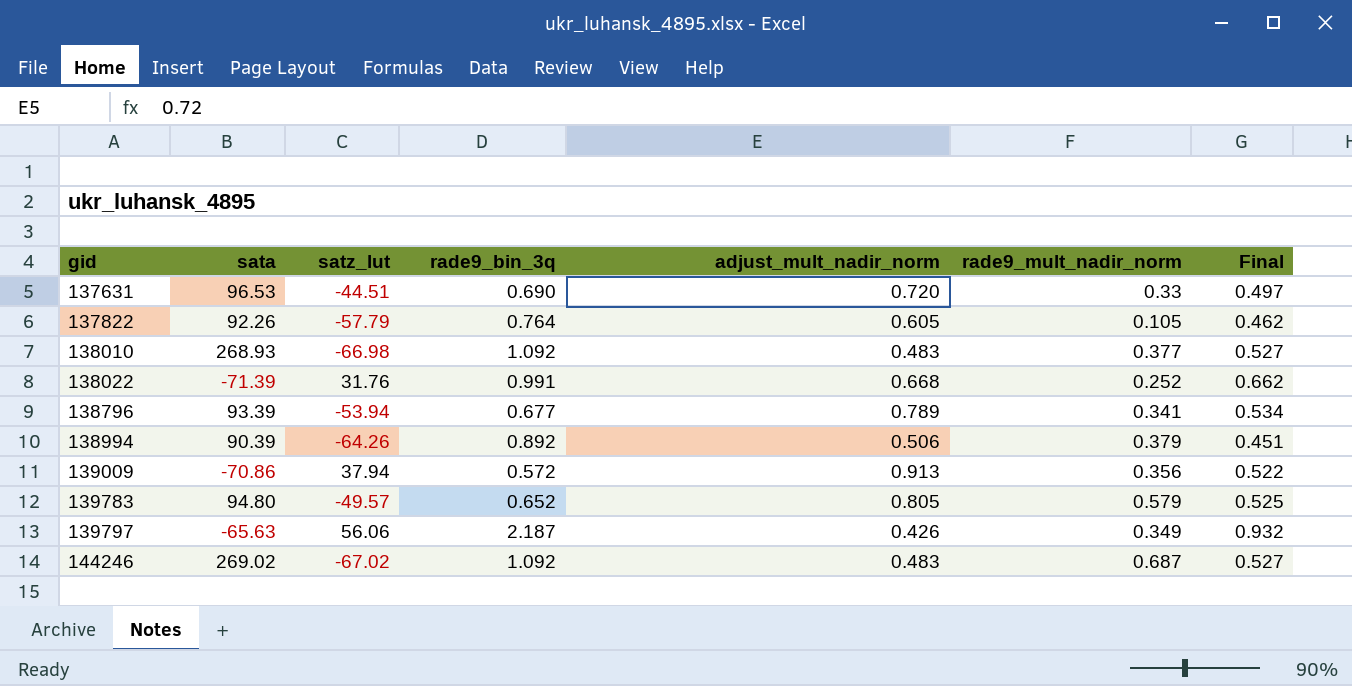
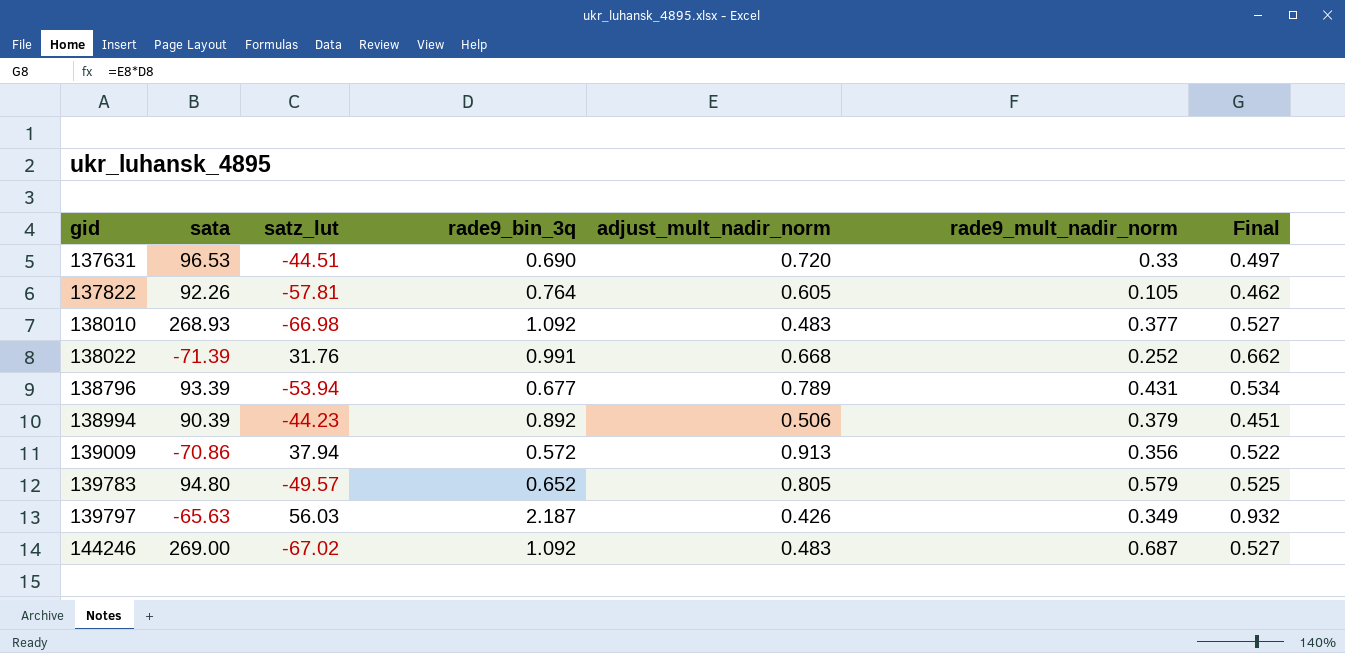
137822 | satz_lut: -57.79 -> -57.81
138796 | rade9_mult_nadir_norm: 0.341 -> 0.431
138994 | satz_lut: -64.26 -> -44.23
139797 | satz_lut: 56.06 -> 56.03
144246 | sata: 269.02 -> 269.00

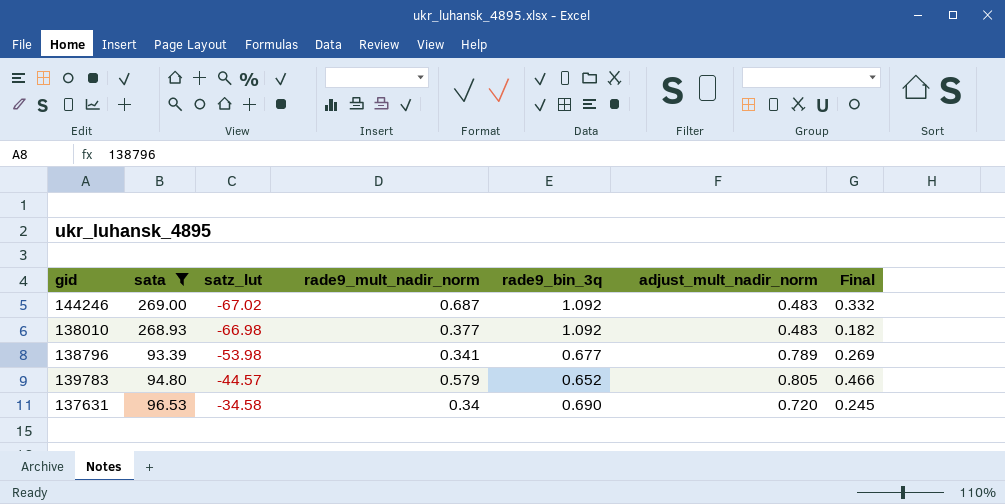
filter: none -> sata >= 93.39
row order: gid ascending -> satz_lut ascending
column rade9_mult_nadir_norm | position: 6 -> 4
column Final | formula: [rade9_bin_3q] * [adjust_mult_nadir_norm] -> [rade9_mult_nadir_norm] * [adjust_mult_nadir_norm]
138796 | satz_lut: -53.94 -> -53.98
138796 | rade9_mult_nadir_norm: 0.431 -> 0.341
139783 | satz_lut: -49.57 -> -44.57
137631 | satz_lut: -44.51 -> -34.58
137631 | rade9_mult_nadir_norm: 0.33 -> 0.34

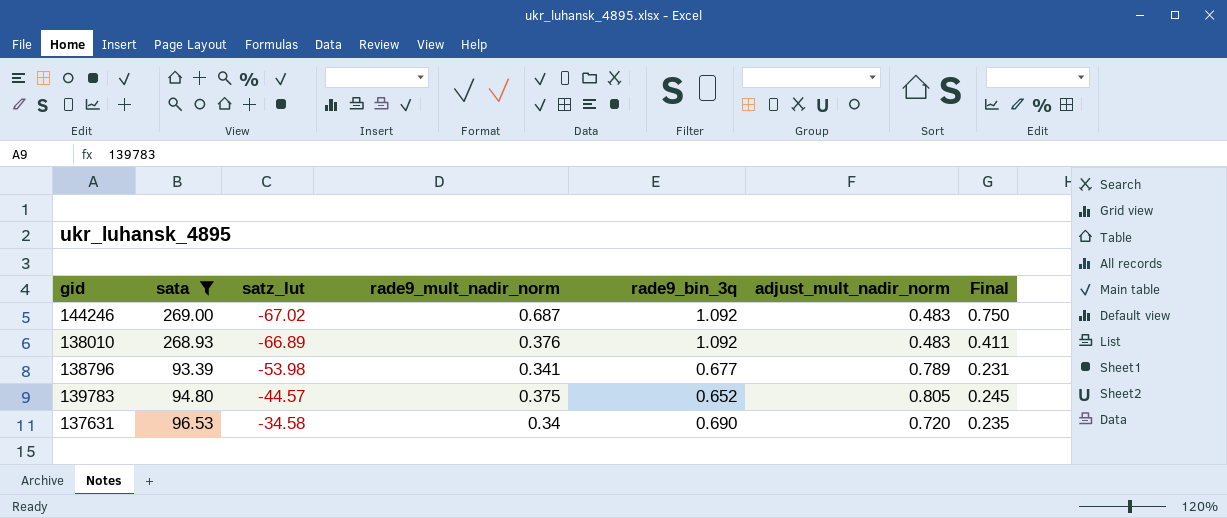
column Final | formula: [rade9_mult_nadir_norm] * [adjust_mult_nadir_norm] -> [rade9_mult_nadir_norm] * [rade9_bin_3q]
138010 | satz_lut: -66.98 -> -66.89
138010 | rade9_mult_nadir_norm: 0.377 -> 0.376
139783 | rade9_mult_nadir_norm: 0.579 -> 0.375

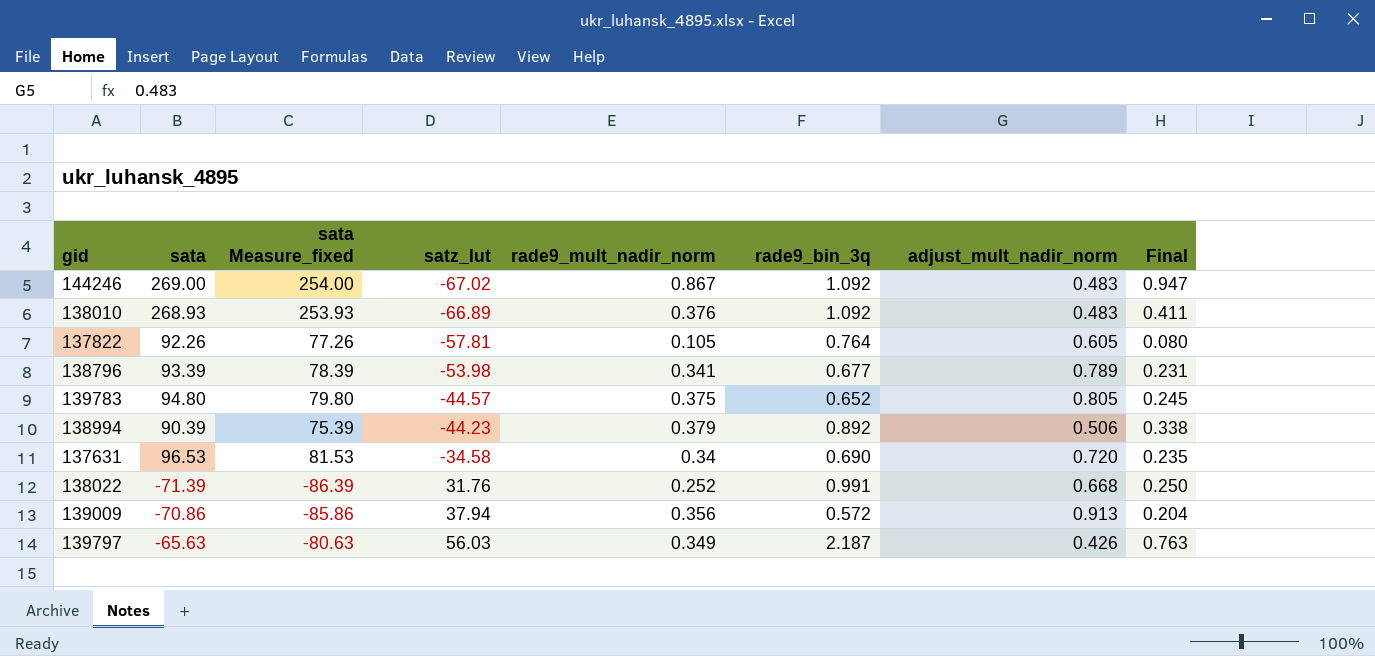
filter: sata >= 93.39 -> none
column sata Measure_fixed | formula: none -> [sata] - 15
144246 | rade9_mult_nadir_norm: 0.687 -> 0.867
144246 | Final: 0.750 -> 0.947

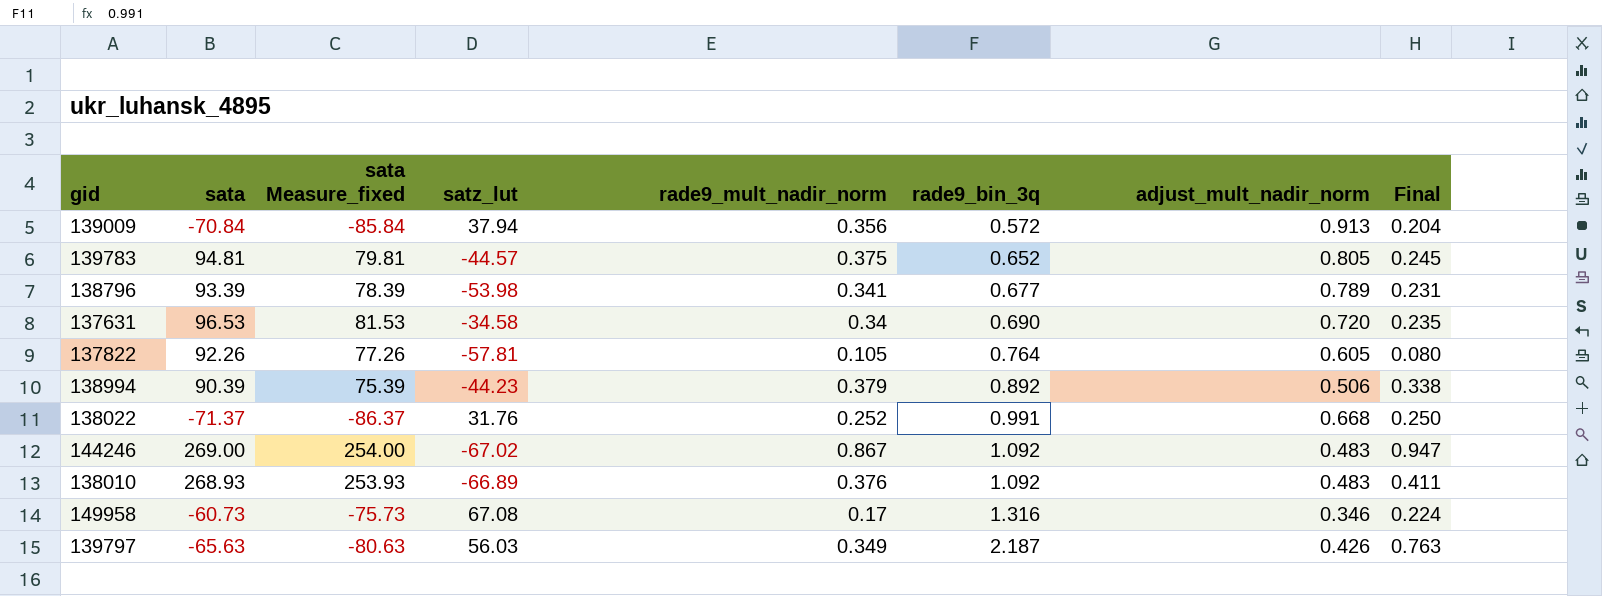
row order: satz_lut ascending -> rade9_bin_3q ascending
139009 | sata: -70.86 -> -70.84
139009 | sata Measure_fixed: -85.86 -> -85.84
139783 | sata: 94.80 -> 94.81
139783 | sata Measure_fixed: 79.80 -> 79.81
138022 | sata: -71.39 -> -71.37
138022 | sata Measure_fixed: -86.39 -> -86.37
row 149958: none -> -60.73 | -75.73 | 67.08 | 0.17 | 1.316 | 0.346 | 0.224

